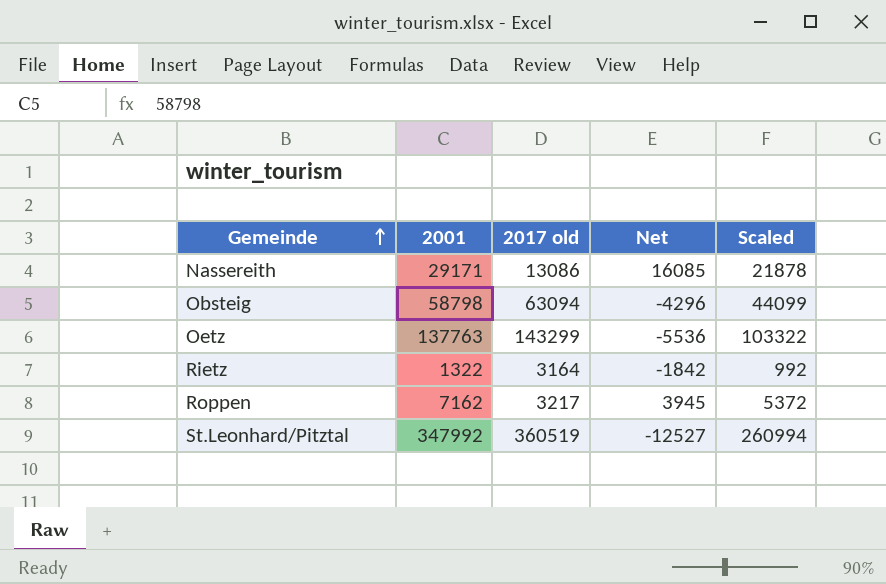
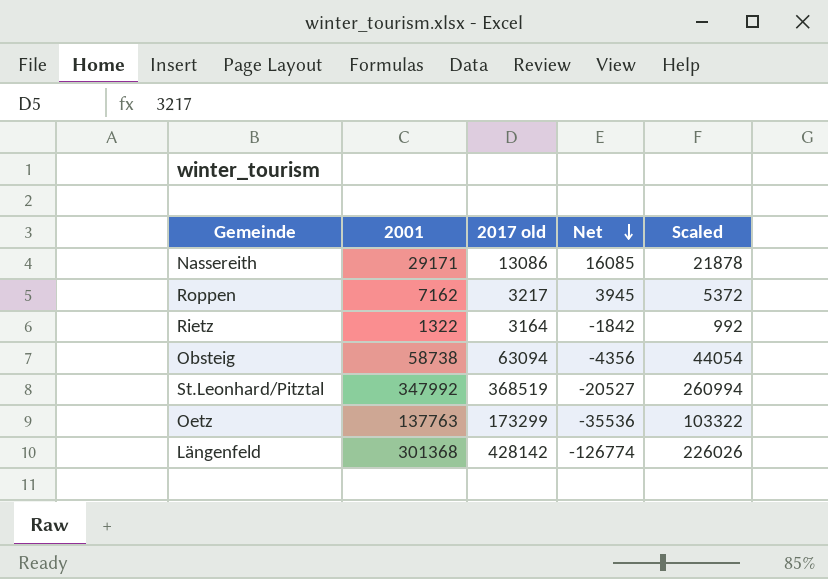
row order: Gemeinde ascending -> Net descending
Obsteig | 2001: 58798 -> 58738
Obsteig | Net: -4296 -> -4356
Obsteig | Scaled: 44099 -> 44054
St.Leonhard/Pitztal | 2017 old: 360519 -> 368519
St.Leonhard/Pitztal | Net: -12527 -> -20527
Oetz | 2017 old: 143299 -> 173299
Oetz | Net: -5536 -> -35536
row Längenfeld: none -> 301368 | 428142 | -126774 | 226026

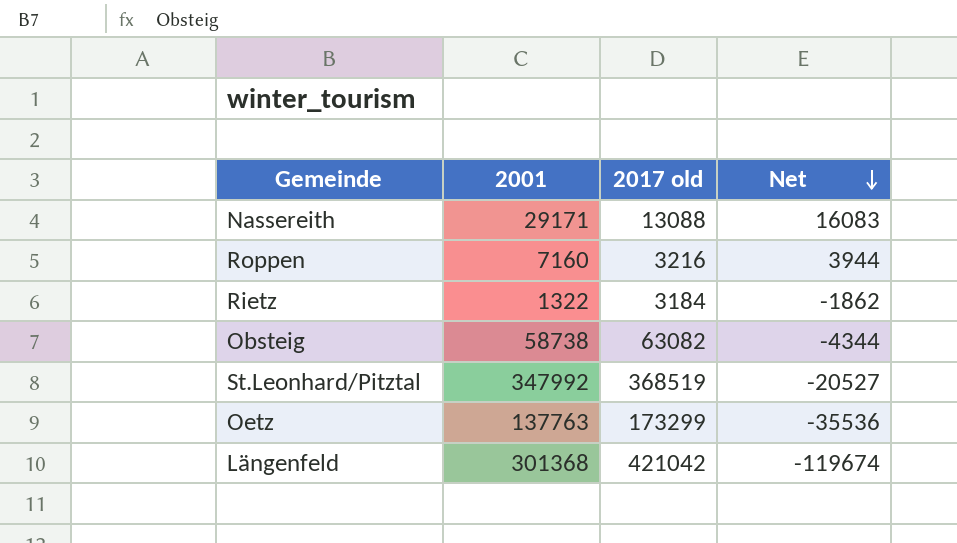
column Scaled | formula: [2001] * 0.75 -> none
Nassereith | 2017 old: 13086 -> 13088
Nassereith | Net: 16085 -> 16083
Roppen | 2001: 7162 -> 7160
Roppen | 2017 old: 3217 -> 3216
Roppen | Net: 3945 -> 3944
Rietz | 2017 old: 3164 -> 3184
Rietz | Net: -1842 -> -1862
Obsteig | 2017 old: 63094 -> 63082
Obsteig | Net: -4356 -> -4344
Längenfeld | 2017 old: 428142 -> 421042
Längenfeld | Net: -126774 -> -119674

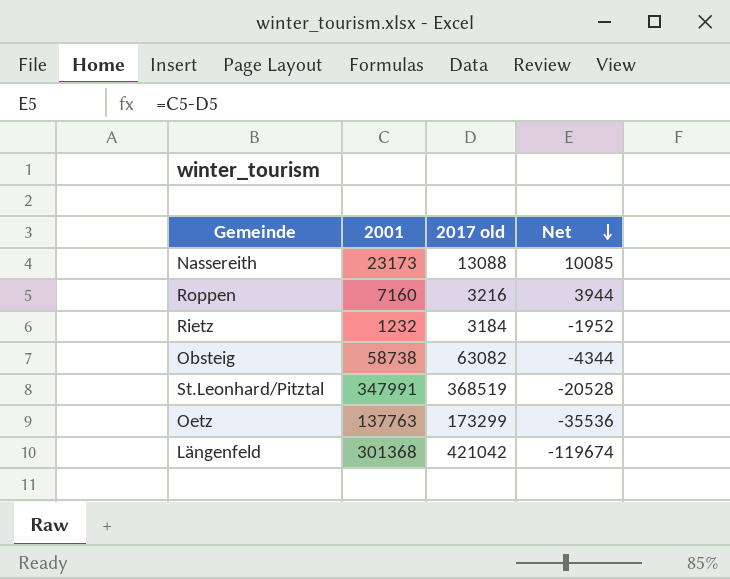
Nassereith | 2001: 29171 -> 23173
Nassereith | Net: 16083 -> 10085
Rietz | 2001: 1322 -> 1232
Rietz | Net: -1862 -> -1952
St.Leonhard/Pitztal | 2001: 347992 -> 347991
St.Leonhard/Pitztal | Net: -20527 -> -20528

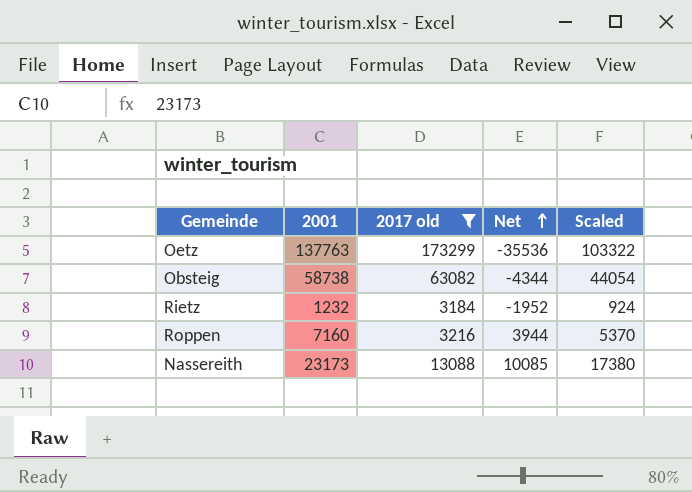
filter: none -> 2017 old <= 173299
row order: Net descending -> Net ascending
column Scaled | formula: none -> [2001] * 0.75

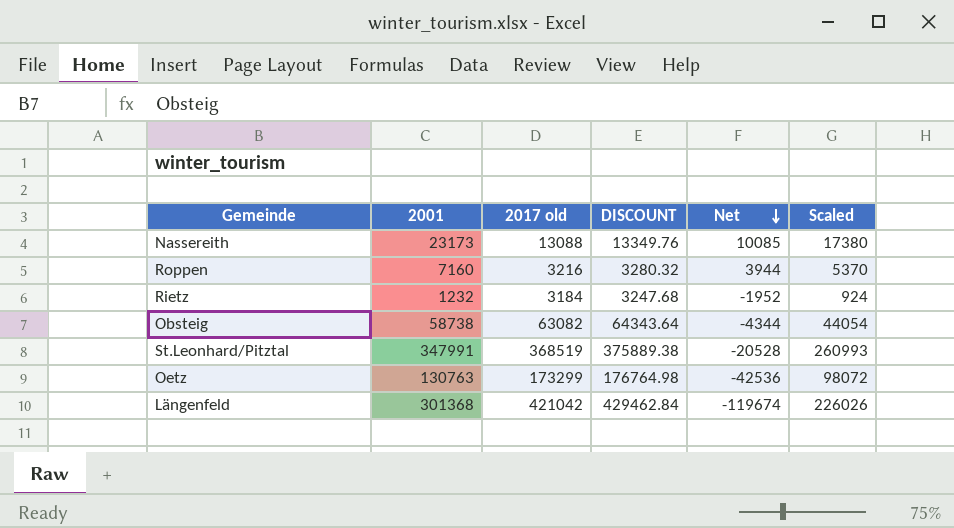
filter: 2017 old <= 173299 -> none
row order: Net ascending -> Net descending
column DISCOUNT | formula: none -> [2017 old] * 1.02
Oetz | 2001: 137763 -> 130763
Oetz | Net: -35536 -> -42536
Oetz | Scaled: 103322 -> 98072

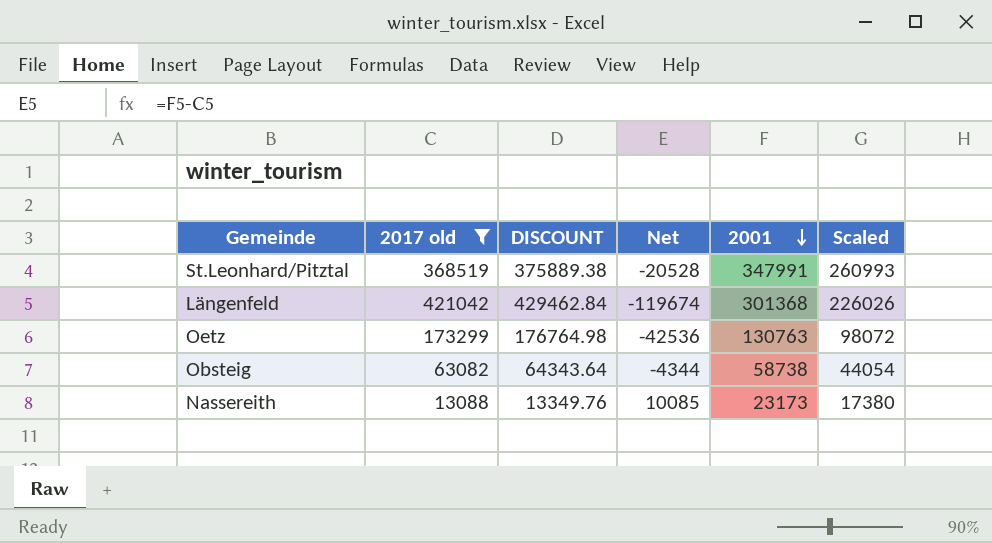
filter: none -> 2017 old >= 13088
row order: Net descending -> 2001 descending
column 2001 | position: 2 -> 5

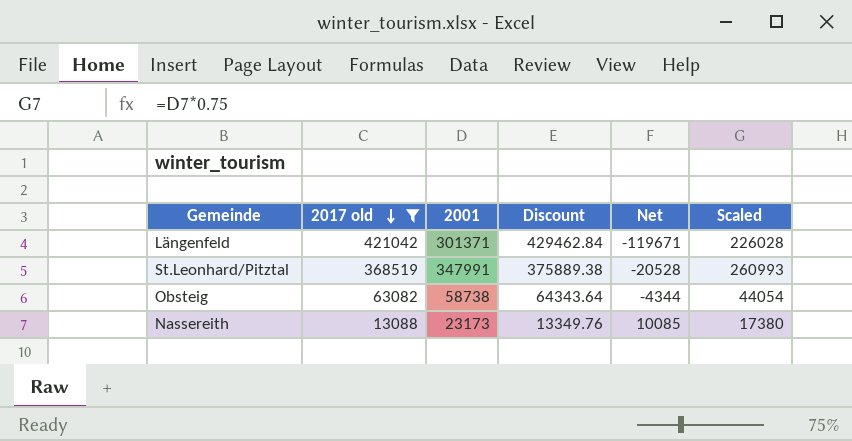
row order: 2001 descending -> 2017 old descending
column 2001 | position: 5 -> 3
column name: DISCOUNT -> Discount
row Oetz: 173299 | 176764.98 | -42536 | 130763 | 98072 -> none
Längenfeld | 2001: 301368 -> 301371
Längenfeld | Net: -119674 -> -119671
Längenfeld | Scaled: 226026 -> 226028

